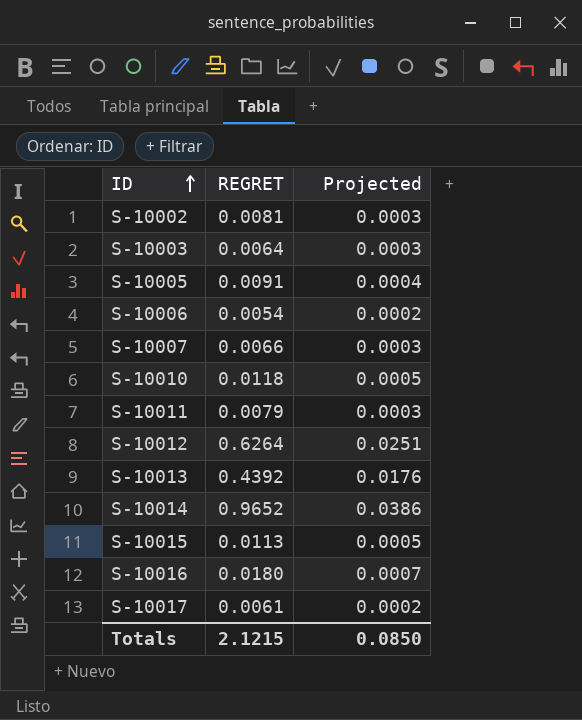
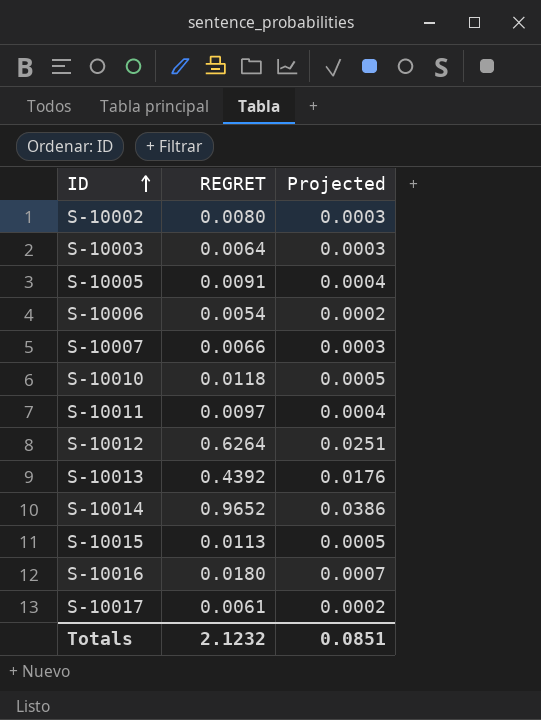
S-10002 | REGRET: 0.0081 -> 0.0080
S-10011 | REGRET: 0.0079 -> 0.0097
S-10011 | Projected: 0.0003 -> 0.0004
Totals | REGRET: 2.1215 -> 2.1232
Totals | Projected: 0.0850 -> 0.0851

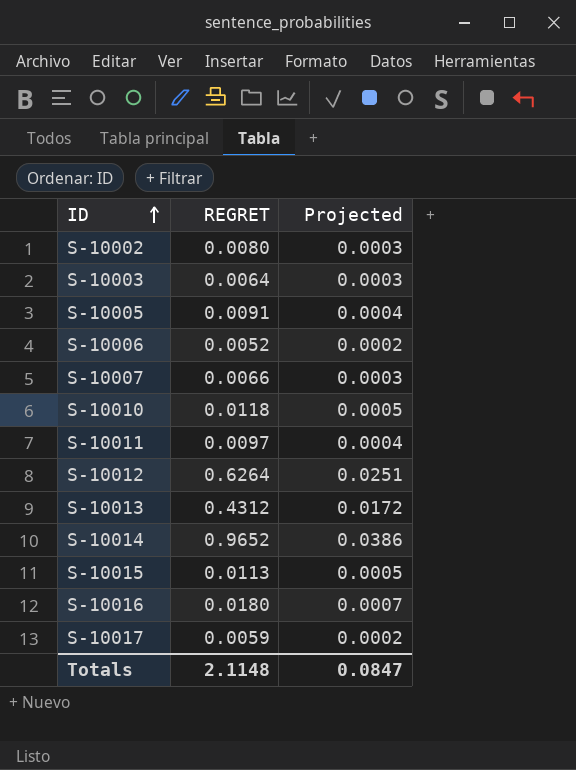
S-10006 | REGRET: 0.0054 -> 0.0052
S-10013 | REGRET: 0.4392 -> 0.4312
S-10013 | Projected: 0.0176 -> 0.0172
S-10017 | REGRET: 0.0061 -> 0.0059
Totals | REGRET: 2.1232 -> 2.1148
Totals | Projected: 0.0851 -> 0.0847

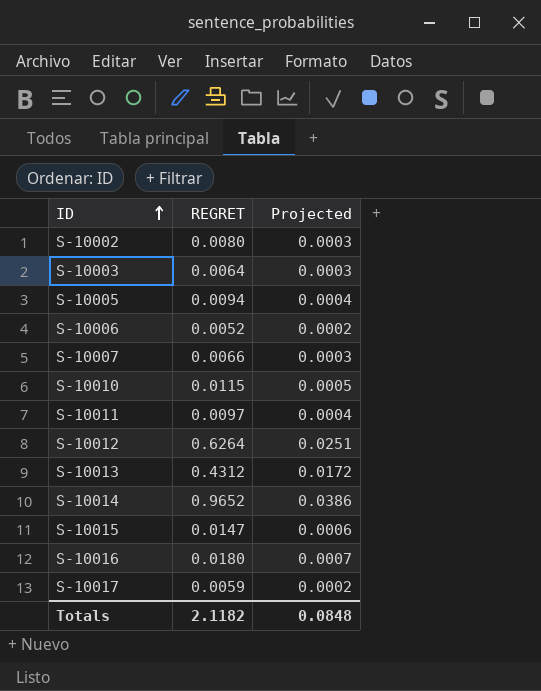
S-10005 | REGRET: 0.0091 -> 0.0094
S-10010 | REGRET: 0.0118 -> 0.0115
S-10015 | REGRET: 0.0113 -> 0.0147
S-10015 | Projected: 0.0005 -> 0.0006
Totals | REGRET: 2.1148 -> 2.1182
Totals | Projected: 0.0847 -> 0.0848

